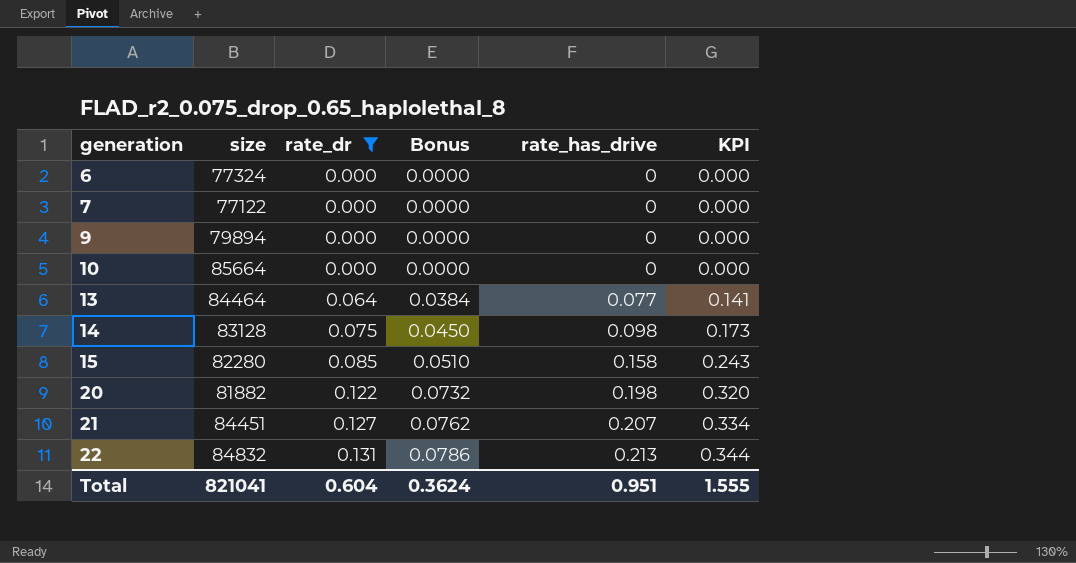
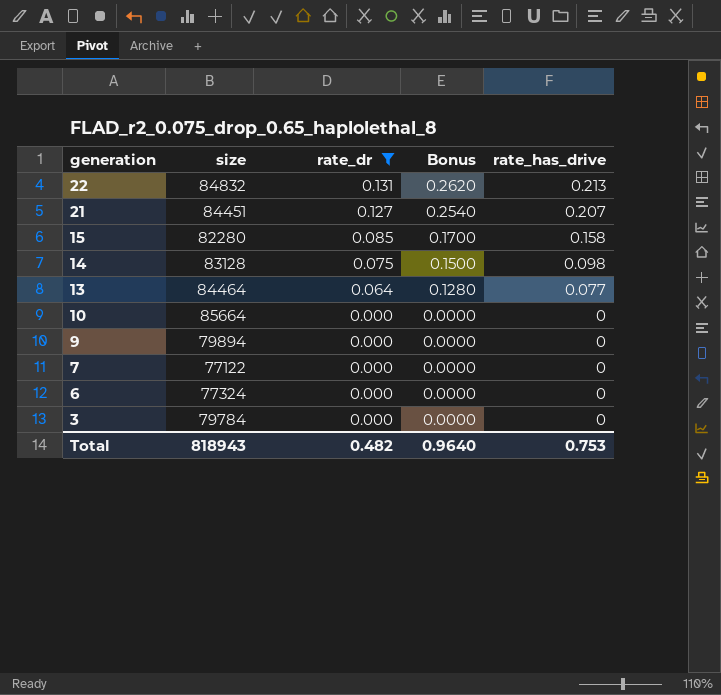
row order: generation ascending -> generation descending
column KPI | formula: [rate_dr] + [rate_has_drive] -> none
column Bonus | formula: [rate_dr] * 0.6 -> [rate_dr] * 2
row 20: 81882 | 0.122 | 0.0732 | 0.198 | 0.320 -> none
row 3: none -> 79784 | 0.000 | 0.0000 | 0
Total | size: 821041 -> 818943
Total | rate_dr: 0.604 -> 0.482
Total | Bonus: 0.3624 -> 0.9640
Total | rate_has_drive: 0.951 -> 0.753

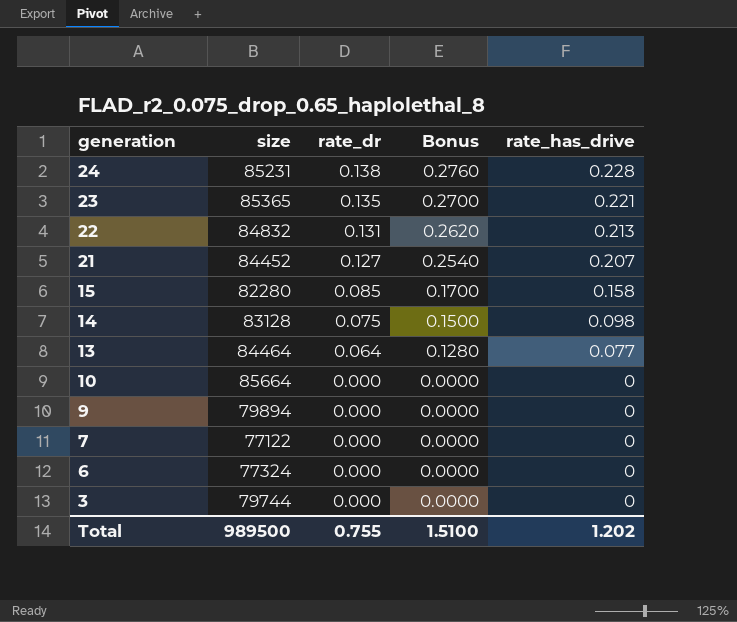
filter: rate_dr <= 0.131 -> none
21 | size: 84451 -> 84452
3 | size: 79784 -> 79744
Total | size: 818943 -> 989500
Total | rate_dr: 0.482 -> 0.755
Total | Bonus: 0.9640 -> 1.5100
Total | rate_has_drive: 0.753 -> 1.202

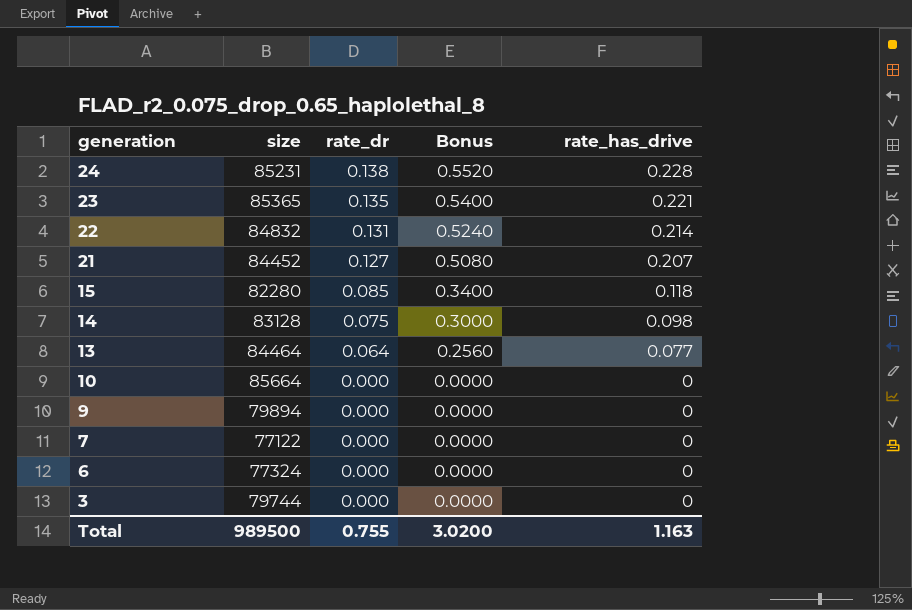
column Bonus | formula: [rate_dr] * 2 -> [rate_dr] * 4
22 | rate_has_drive: 0.213 -> 0.214
15 | rate_has_drive: 0.158 -> 0.118
Total | Bonus: 1.5100 -> 3.0200
Total | rate_has_drive: 1.202 -> 1.163

